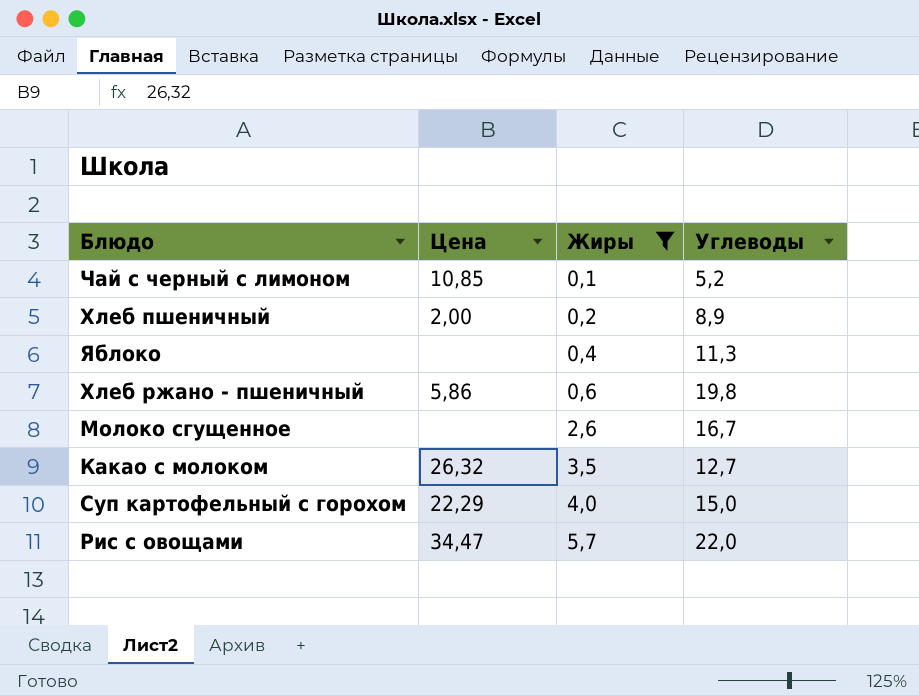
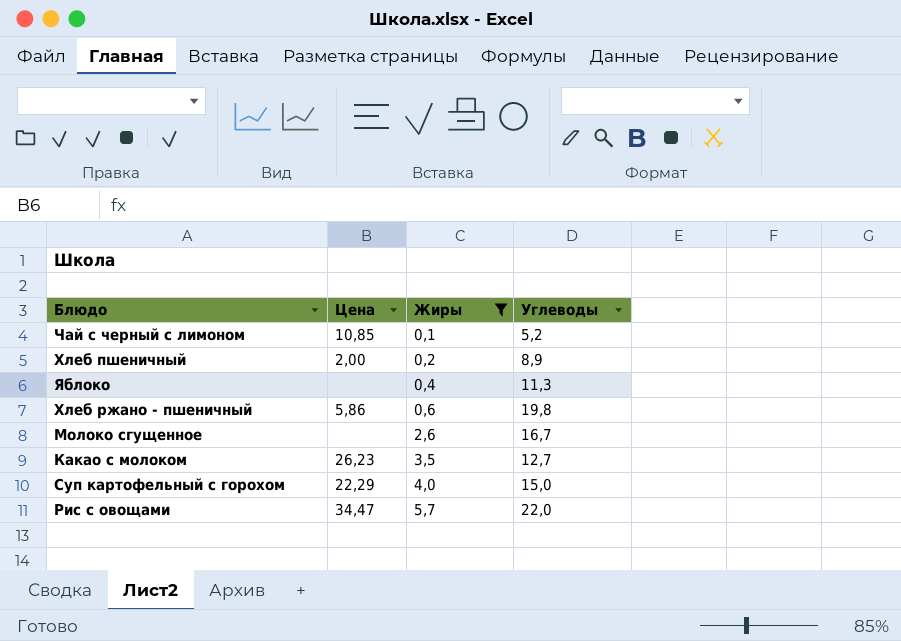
Какао с молоком | Цена: 26,32 -> 26,23

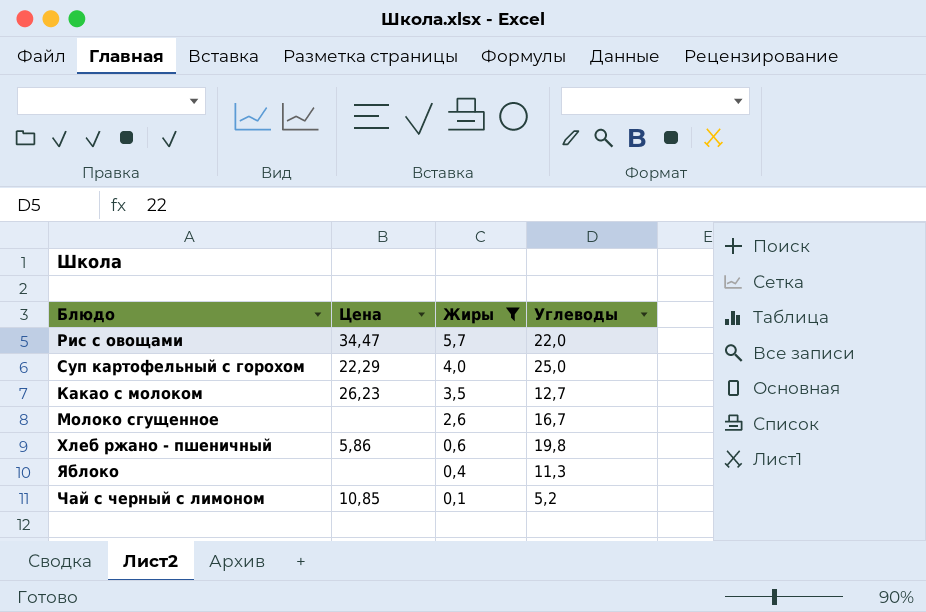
row order: Жиры ascending -> Жиры descending
row Хлеб пшеничный: 2,00 | 0,2 | 8,9 -> none
Суп картофельный с горохом | Углеводы: 15,0 -> 25,0

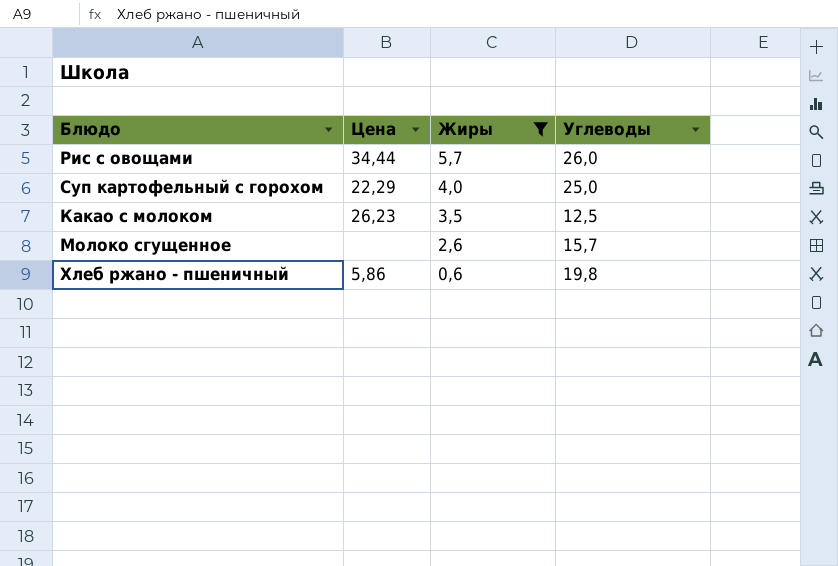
row Яблоко: none | 0,4 | 11,3 -> none
row Чай с черный с лимоном: 10,85 | 0,1 | 5,2 -> none
Рис с овощами | Цена: 34,47 -> 34,44
Рис с овощами | Углеводы: 22,0 -> 26,0
Какао с молоком | Углеводы: 12,7 -> 12,5
Молоко сгущенное | Углеводы: 16,7 -> 15,7

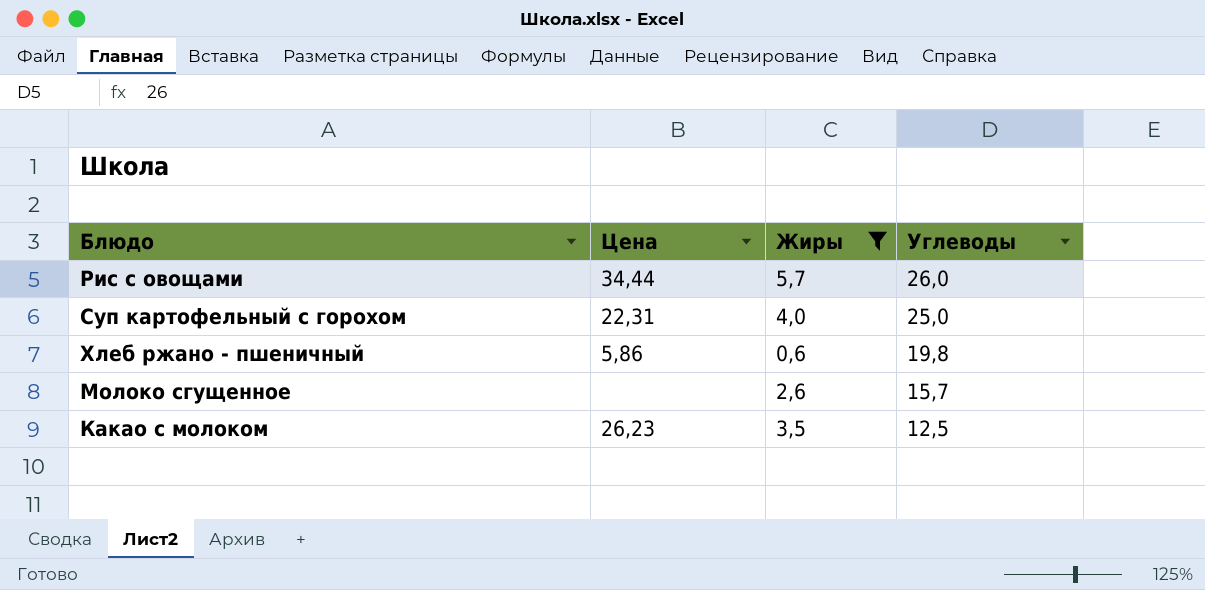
row order: Жиры descending -> Углеводы descending
Суп картофельный с горохом | Цена: 22,29 -> 22,31

